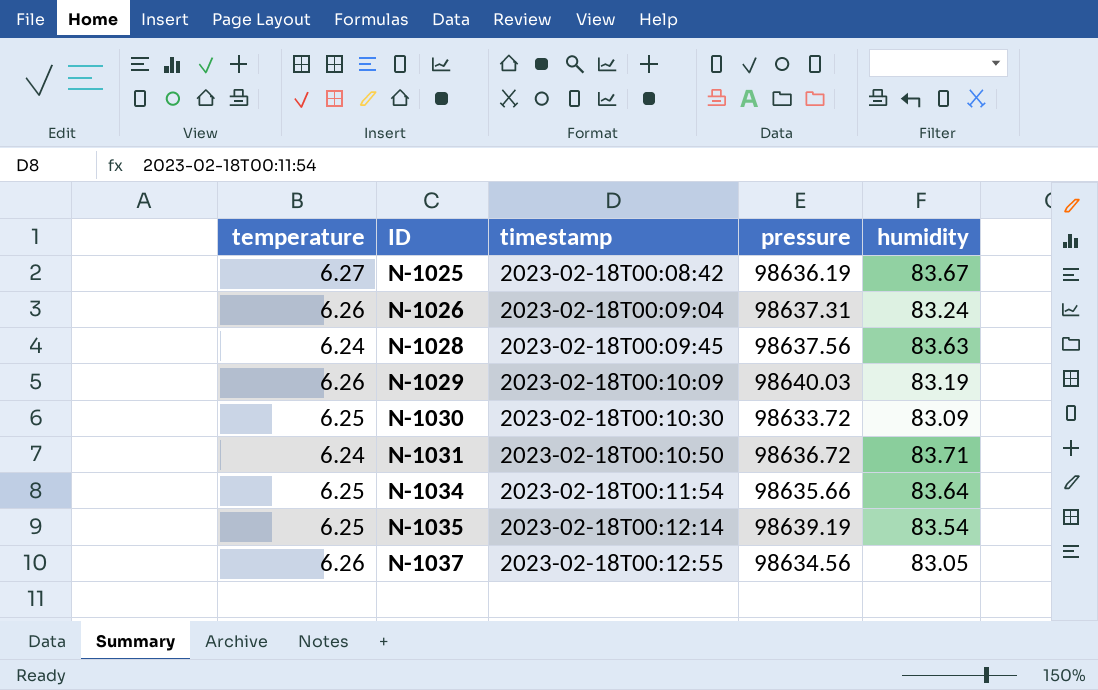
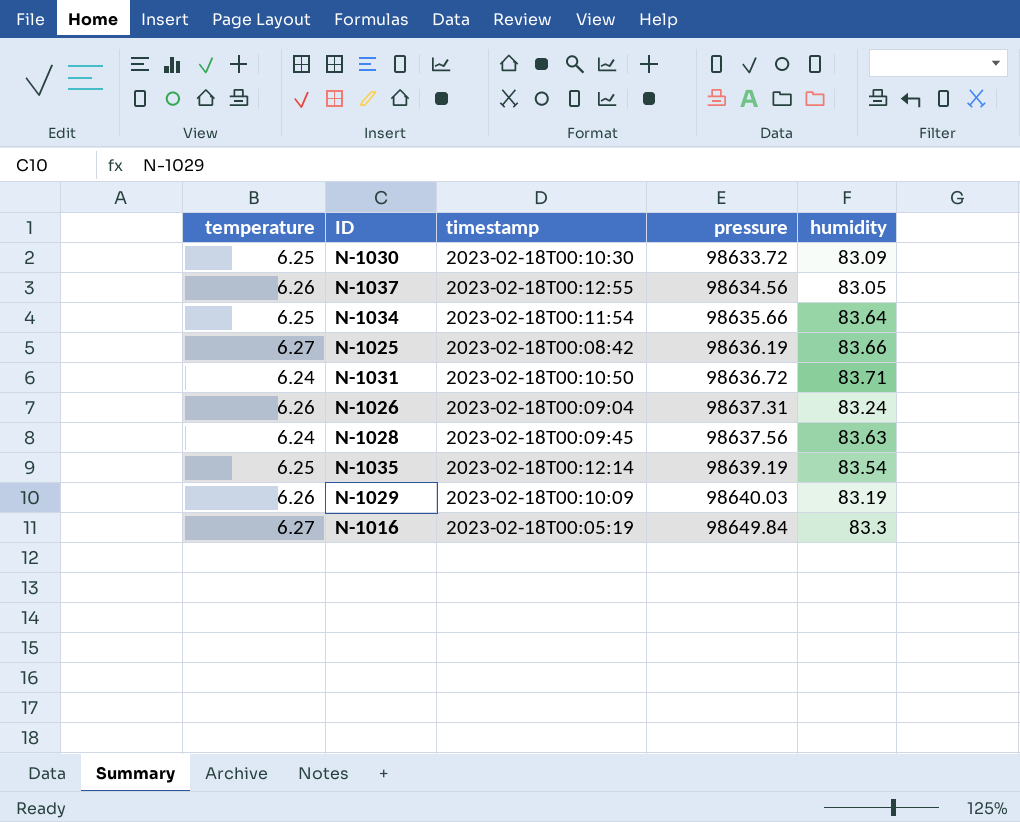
row order: ID ascending -> pressure ascending
N-1025 | humidity: 83.67 -> 83.66
row N-1016: none -> 6.27 | 2023-02-18T00:05:19 | 98649.84 | 83.3

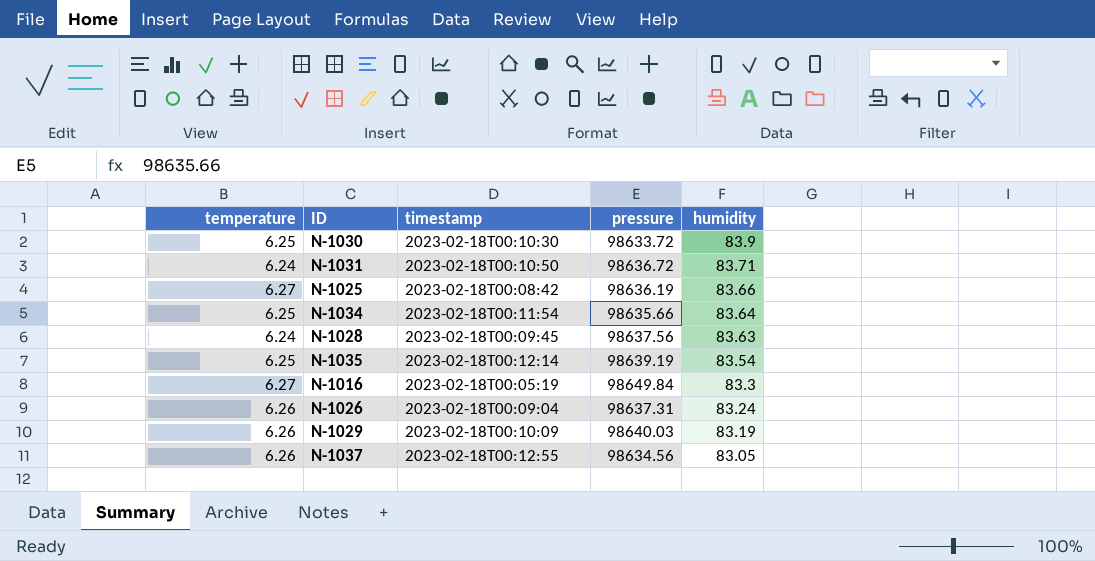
row order: pressure ascending -> humidity descending
N-1030 | humidity: 83.09 -> 83.9

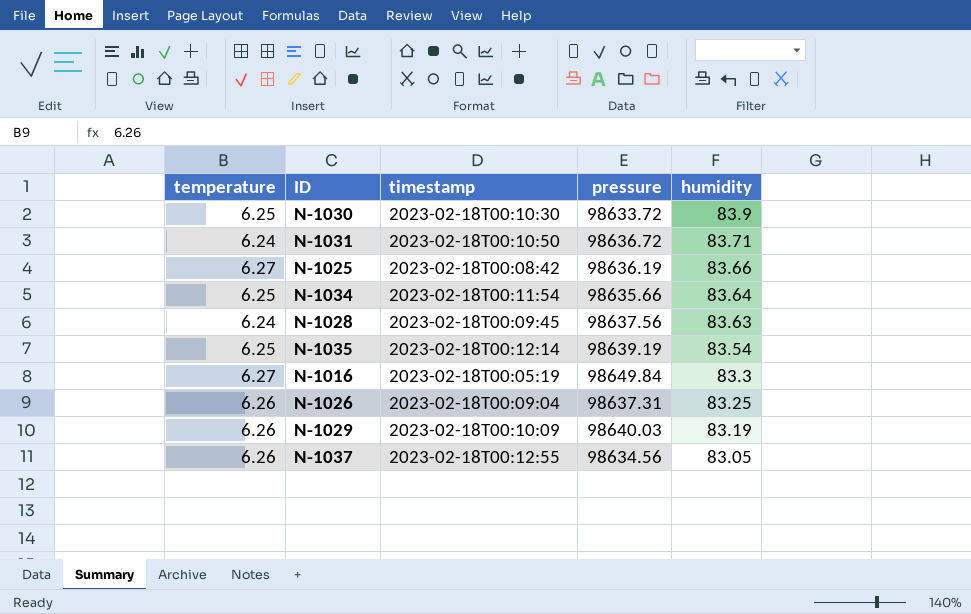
N-1026 | humidity: 83.24 -> 83.25

